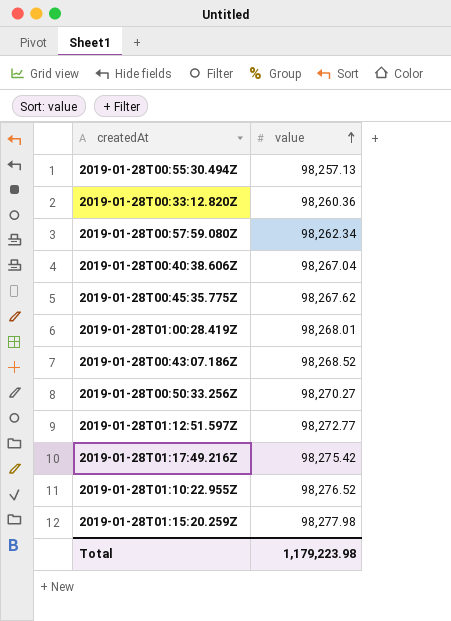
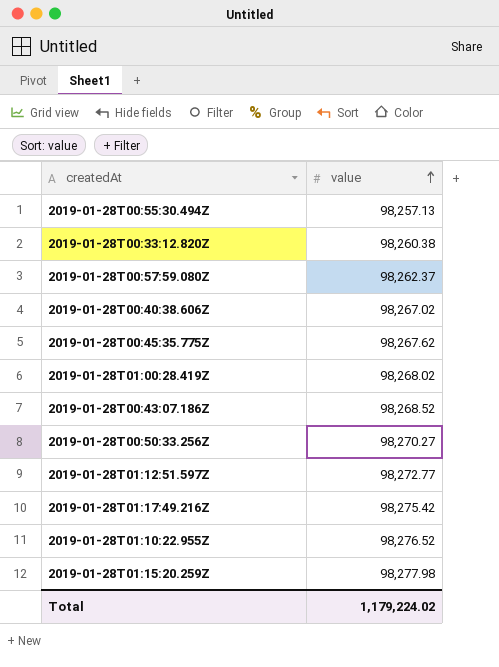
2019-01-28T00:33:12.820Z | value: 98,260.36 -> 98,260.38
2019-01-28T00:57:59.080Z | value: 98,262.34 -> 98,262.37
2019-01-28T00:40:38.606Z | value: 98,267.04 -> 98,267.02
2019-01-28T01:00:28.419Z | value: 98,268.01 -> 98,268.02
Total | value: 1,179,223.98 -> 1,179,224.02

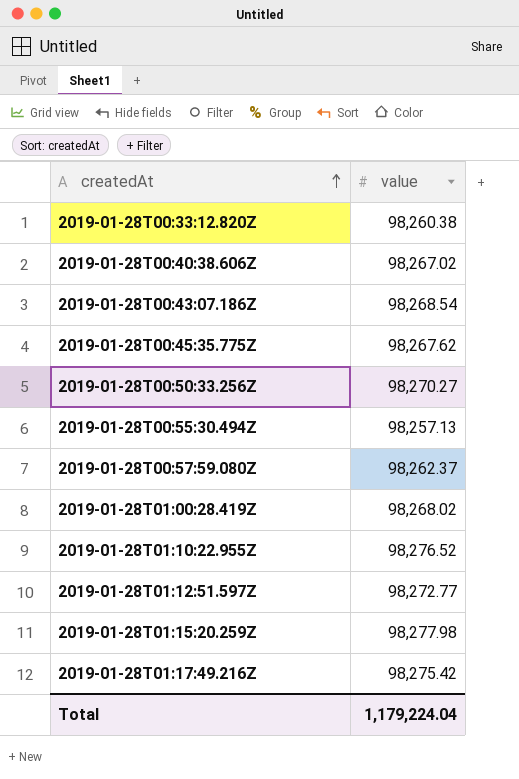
row order: value ascending -> createdAt ascending
2019-01-28T00:43:07.186Z | value: 98,268.52 -> 98,268.54
Total | value: 1,179,224.02 -> 1,179,224.04

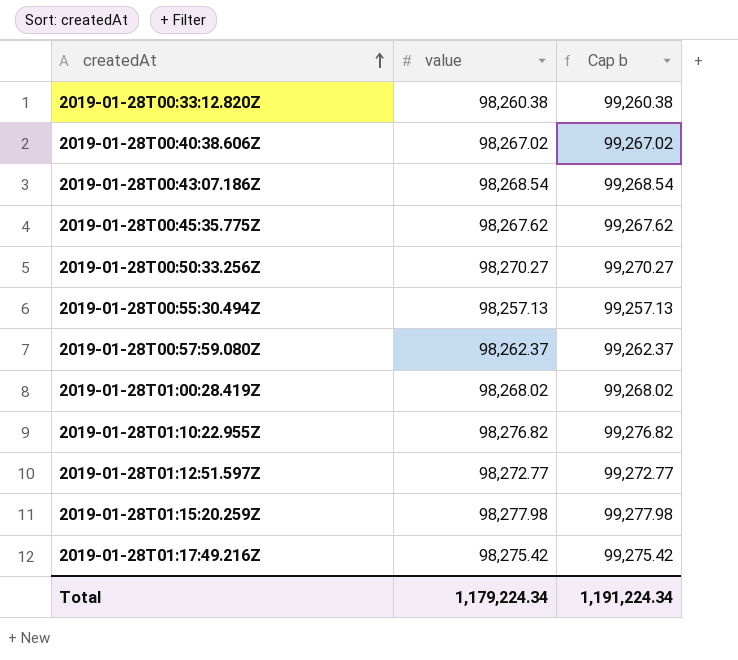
column Cap b | formula: none -> [value] + 1000
2019-01-28T01:10:22.955Z | value: 98,276.52 -> 98,276.82
Total | value: 1,179,224.04 -> 1,179,224.34

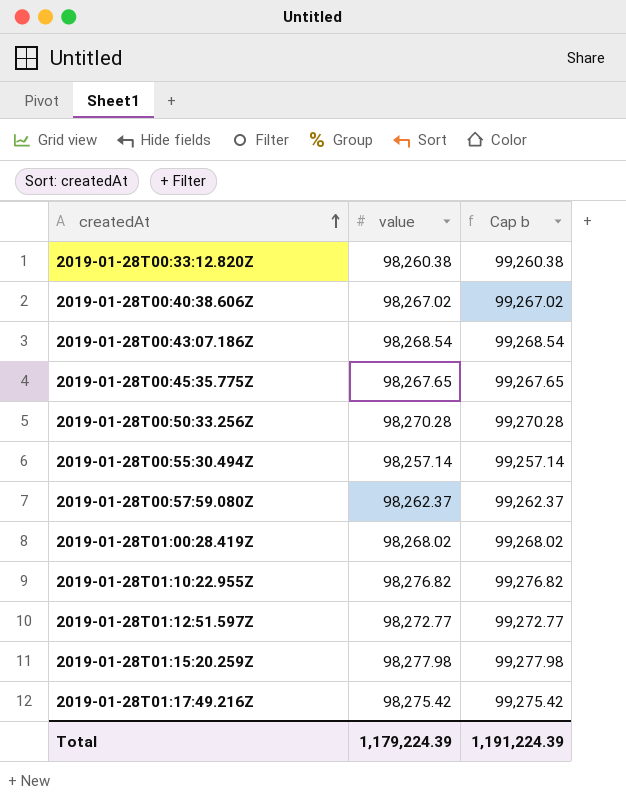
2019-01-28T00:45:35.775Z | value: 98,267.62 -> 98,267.65
2019-01-28T00:45:35.775Z | Cap b: 99,267.62 -> 99,267.65
2019-01-28T00:50:33.256Z | value: 98,270.27 -> 98,270.28
2019-01-28T00:50:33.256Z | Cap b: 99,270.27 -> 99,270.28
2019-01-28T00:55:30.494Z | value: 98,257.13 -> 98,257.14
2019-01-28T00:55:30.494Z | Cap b: 99,257.13 -> 99,257.14
Total | value: 1,179,224.34 -> 1,179,224.39
Total | Cap b: 1,191,224.34 -> 1,191,224.39

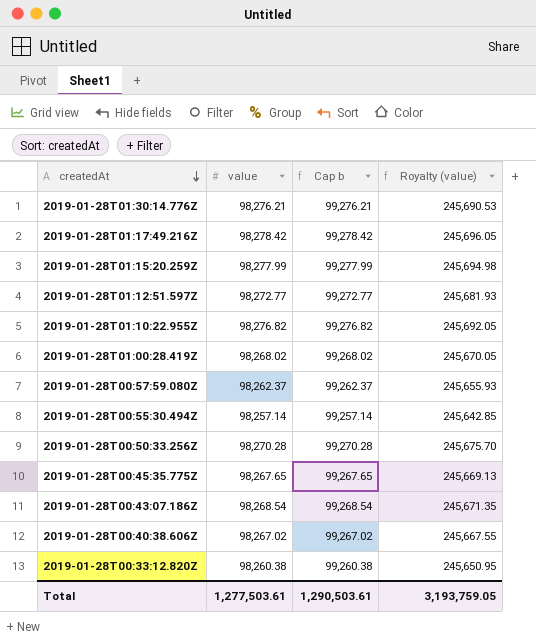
row order: createdAt ascending -> createdAt descending
column Royalty (value) | formula: none -> [value] * 2.5
row 2019-01-28T01:30:14.776Z: none -> 98,276.21 | 99,276.21 | 245,690.53
2019-01-28T01:17:49.216Z | value: 98,275.42 -> 98,278.42
2019-01-28T01:17:49.216Z | Cap b: 99,275.42 -> 99,278.42
2019-01-28T01:15:20.259Z | value: 98,277.98 -> 98,277.99
2019-01-28T01:15:20.259Z | Cap b: 99,277.98 -> 99,277.99
Total | value: 1,179,224.39 -> 1,277,503.61
Total | Cap b: 1,191,224.39 -> 1,290,503.61

